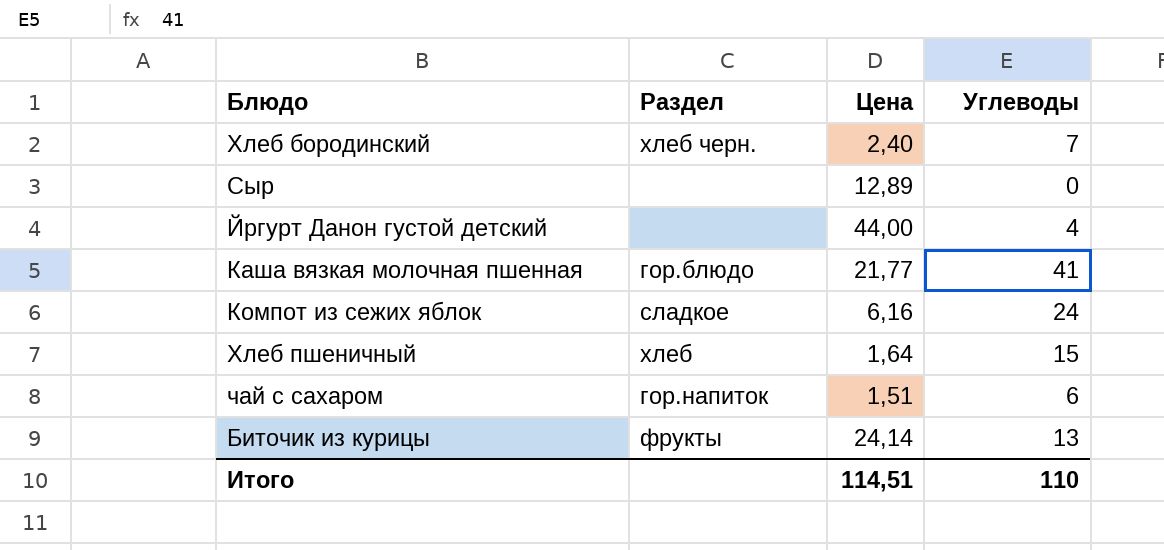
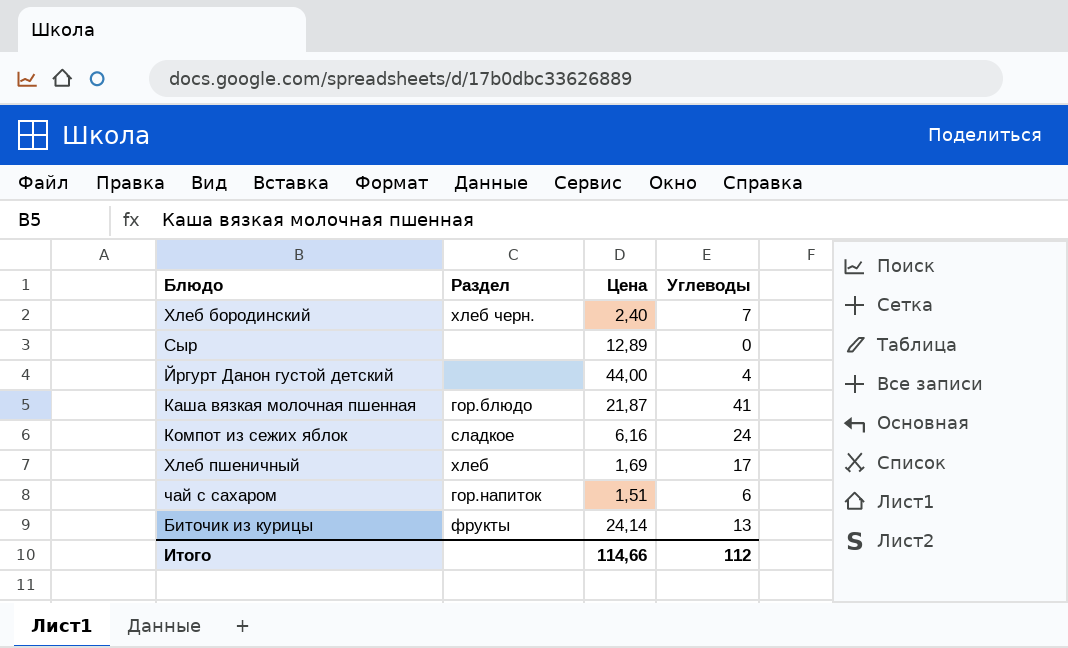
Каша вязкая молочная пшенная | Цена: 21,77 -> 21,87
Хлеб пшеничный | Цена: 1,64 -> 1,69
Хлеб пшеничный | Углеводы: 15 -> 17
Итого | Цена: 114,51 -> 114,66
Итого | Углеводы: 110 -> 112

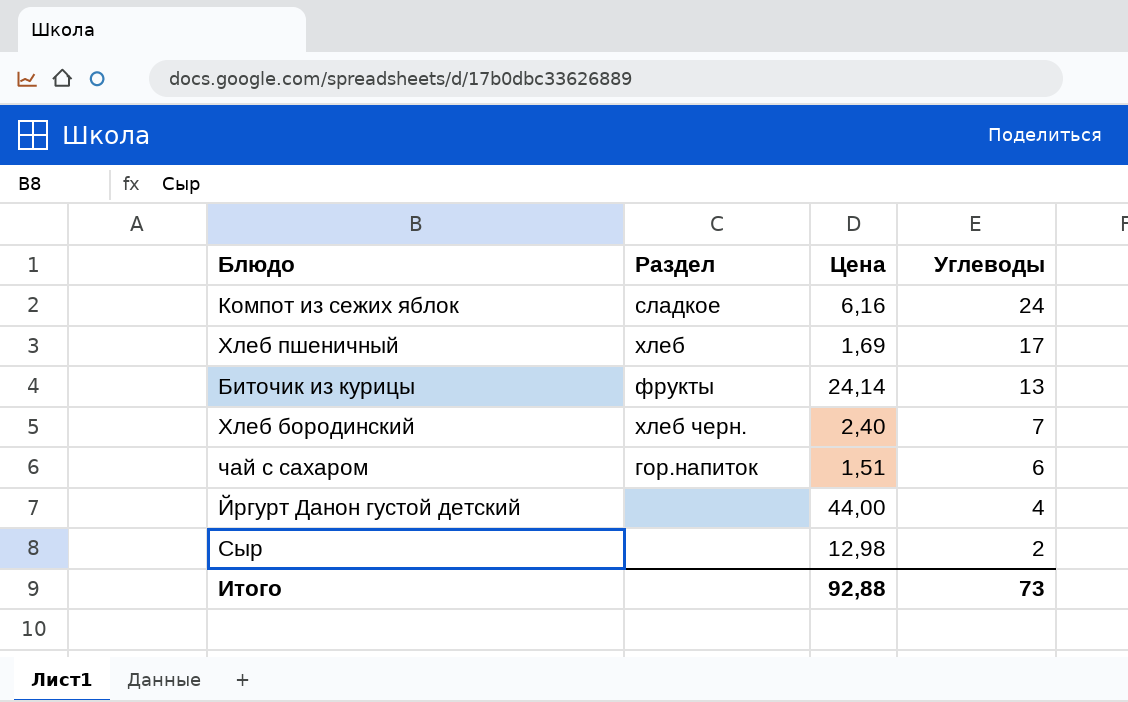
row order: none -> Углеводы descending
row Каша вязкая молочная пшенная: гор.блюдо | 21,87 | 41 -> none
Сыр | Цена: 12,89 -> 12,98
Сыр | Углеводы: 0 -> 2
Итого | Цена: 114,66 -> 92,88
Итого | Углеводы: 112 -> 73

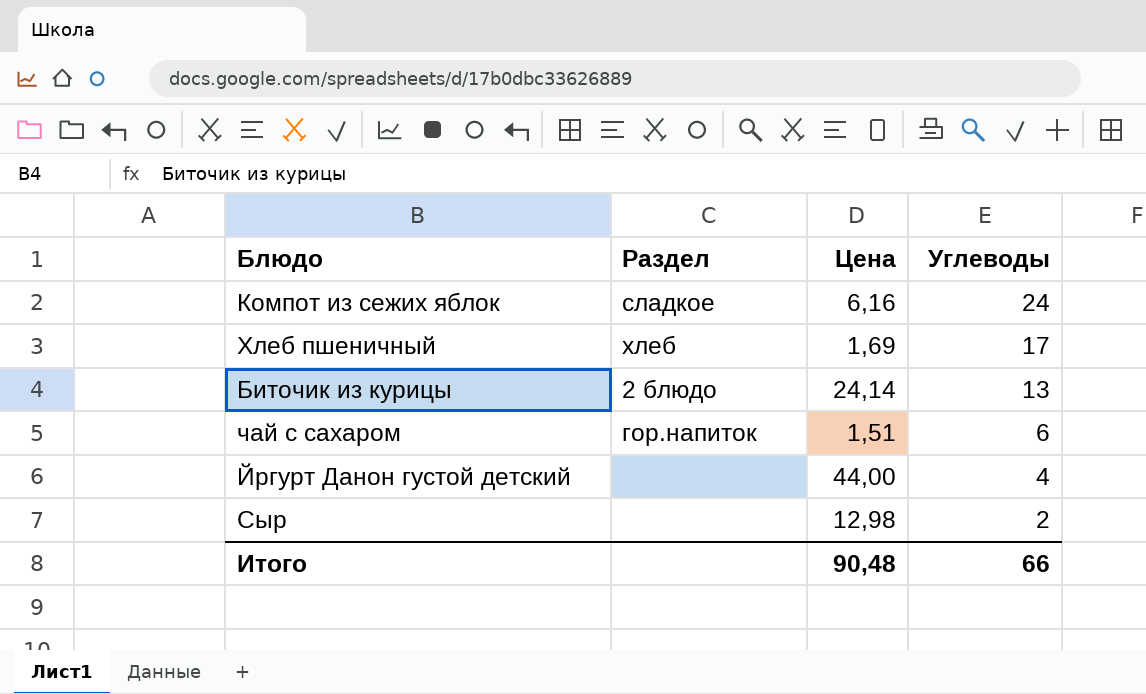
row Хлеб бородинский: хлеб черн. | 2,40 | 7 -> none
Биточик из курицы | Раздел: фрукты -> 2 блюдо
Итого | Цена: 92,88 -> 90,48
Итого | Углеводы: 73 -> 66

